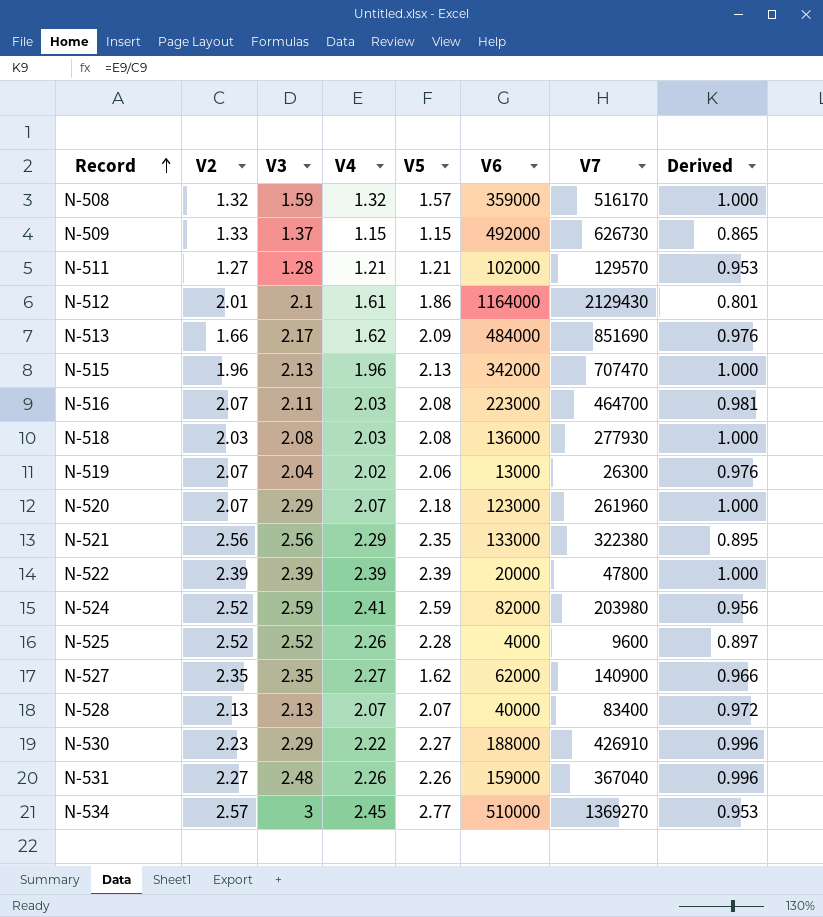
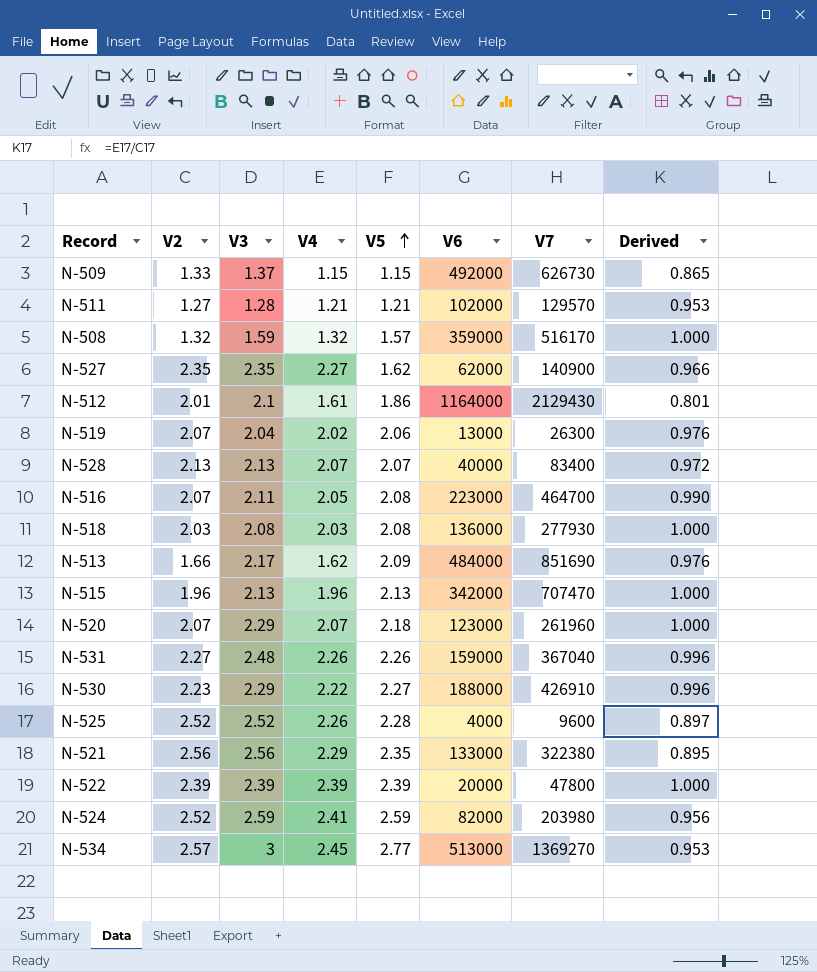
row order: Record ascending -> V5 ascending
N-516 | V4: 2.03 -> 2.05
N-516 | Derived: 0.981 -> 0.990
N-534 | V6: 510000 -> 513000

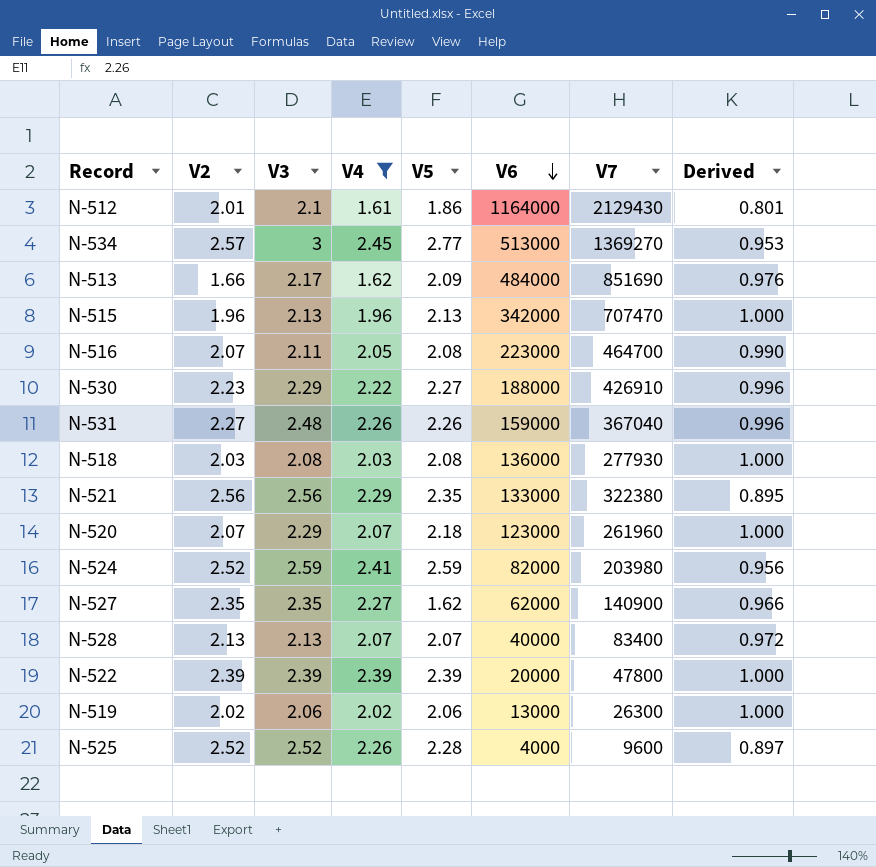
filter: none -> V4 >= 1.61
row order: V5 ascending -> V6 descending
N-519 | V2: 2.07 -> 2.02
N-519 | V3: 2.04 -> 2.06
N-519 | Derived: 0.976 -> 1.000

